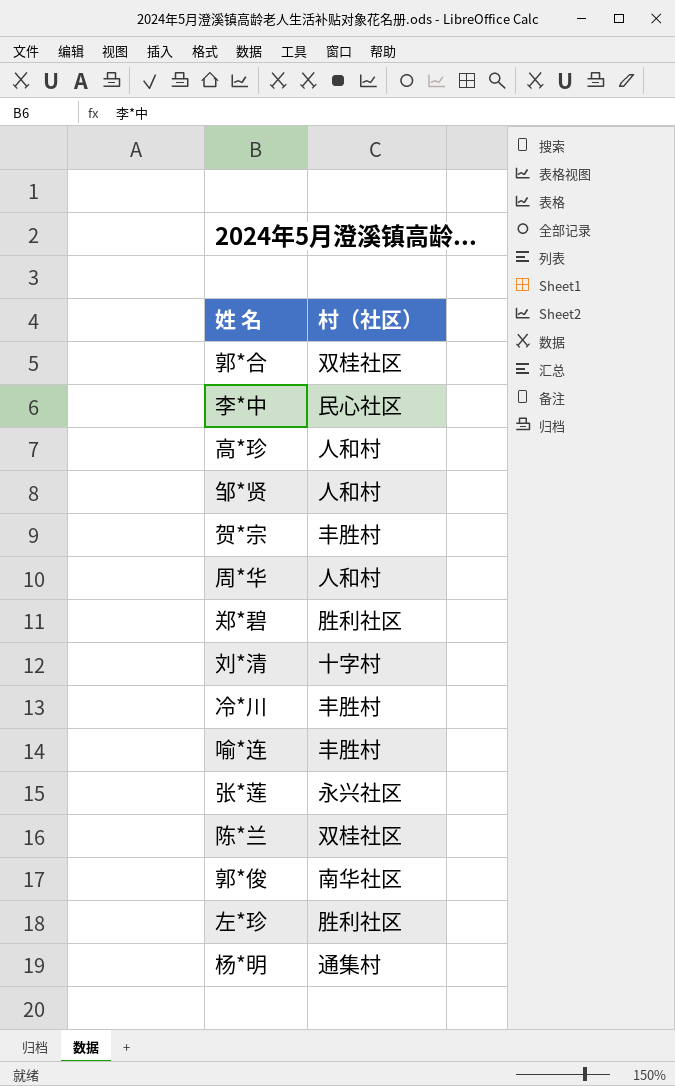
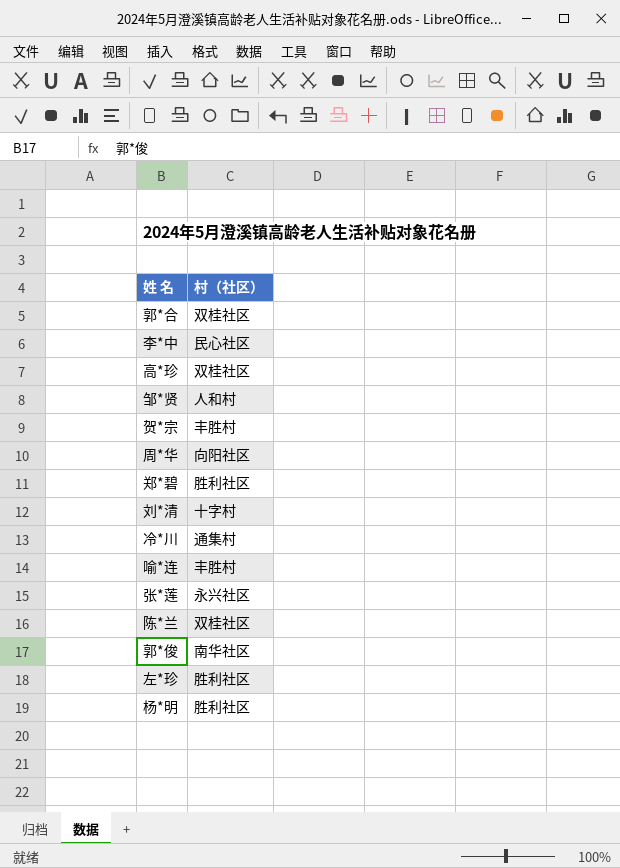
高*珍 | 村（社区）: 人和村 -> 双桂社区
周*华 | 村（社区）: 人和村 -> 向阳社区
冷*川 | 村（社区）: 丰胜村 -> 通集村
杨*明 | 村（社区）: 通集村 -> 胜利社区

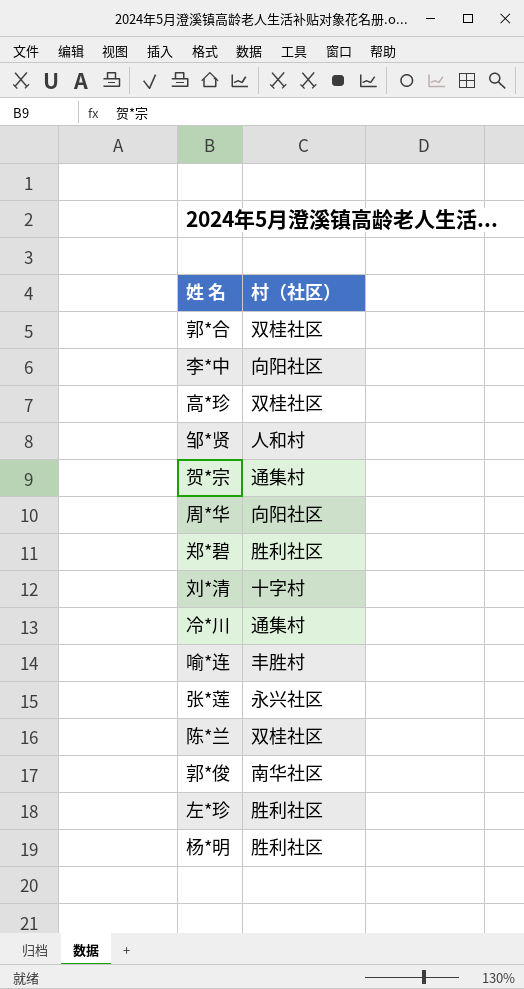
李*中 | 村（社区）: 民心社区 -> 向阳社区
贺*宗 | 村（社区）: 丰胜村 -> 通集村

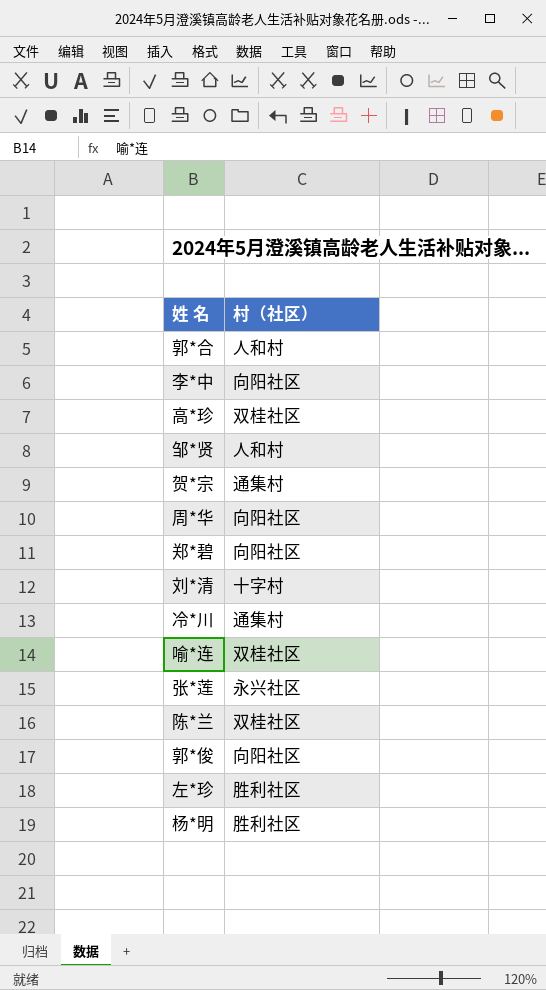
郭*合 | 村（社区）: 双桂社区 -> 人和村
郑*碧 | 村（社区）: 胜利社区 -> 向阳社区
喻*连 | 村（社区）: 丰胜村 -> 双桂社区
郭*俊 | 村（社区）: 南华社区 -> 向阳社区

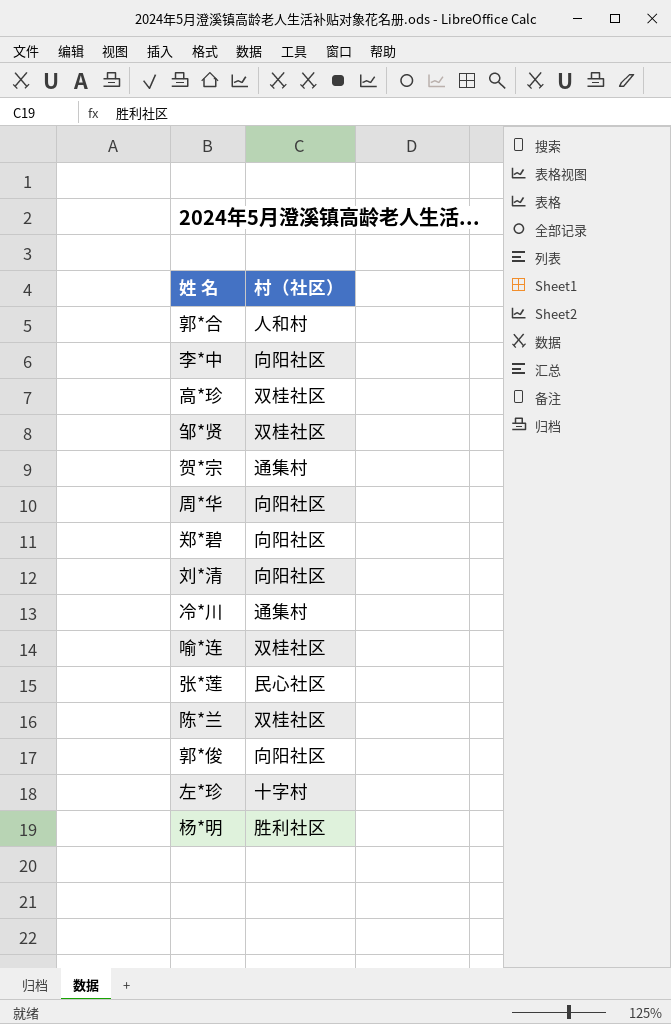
邹*贤 | 村（社区）: 人和村 -> 双桂社区
刘*清 | 村（社区）: 十字村 -> 向阳社区
张*莲 | 村（社区）: 永兴社区 -> 民心社区
左*珍 | 村（社区）: 胜利社区 -> 十字村

